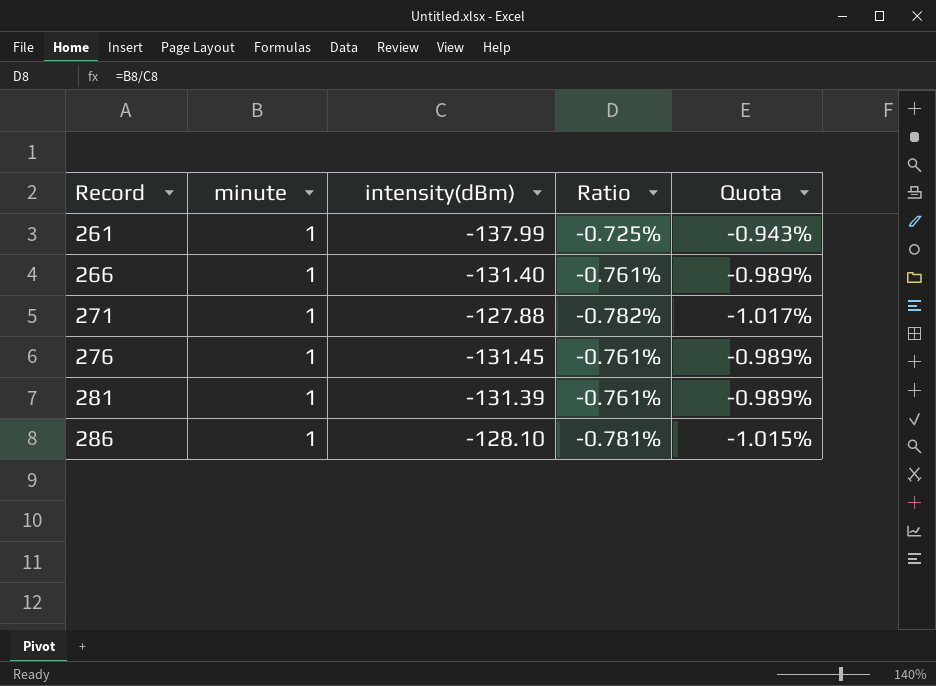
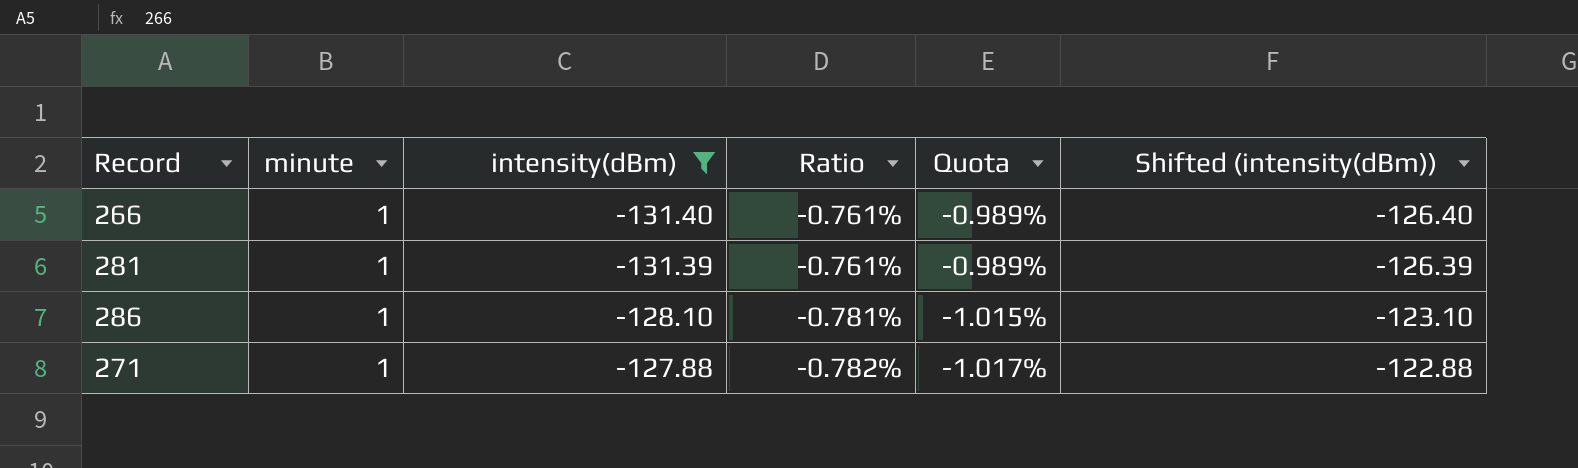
filter: none -> intensity(dBm) >= -131.40
row order: Record ascending -> intensity(dBm) ascending
column Shifted (intensity(dBm)) | formula: none -> [intensity(dBm)] + 5

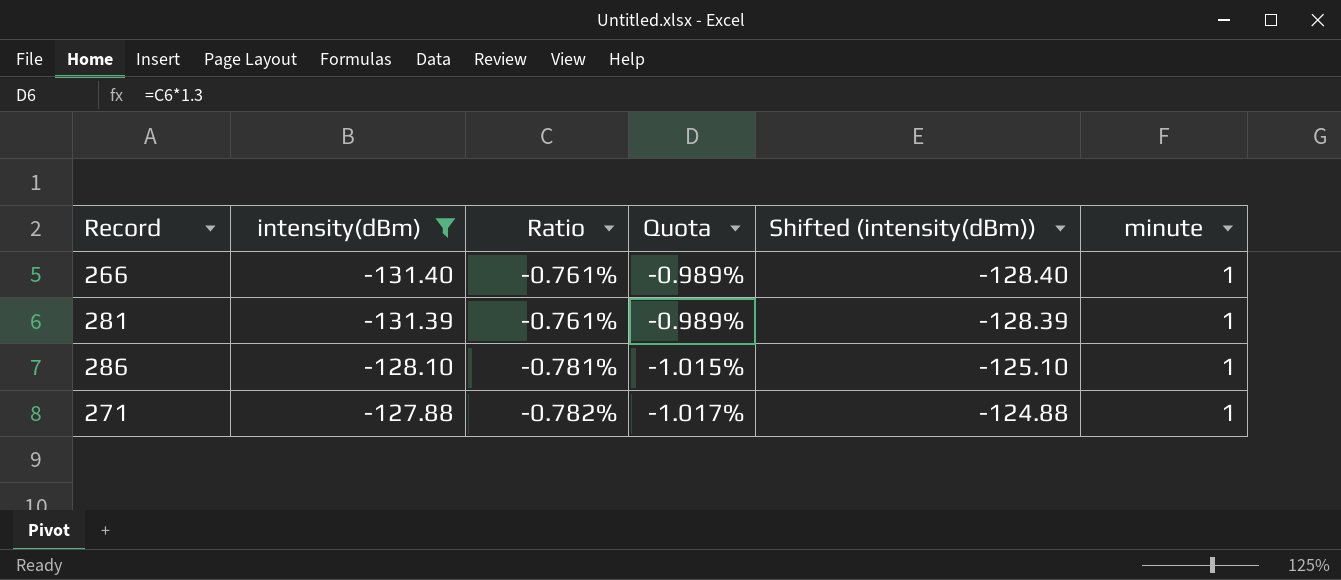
column Shifted (intensity(dBm)) | formula: [intensity(dBm)] + 5 -> [intensity(dBm)] + 3
column minute | position: 2 -> 6

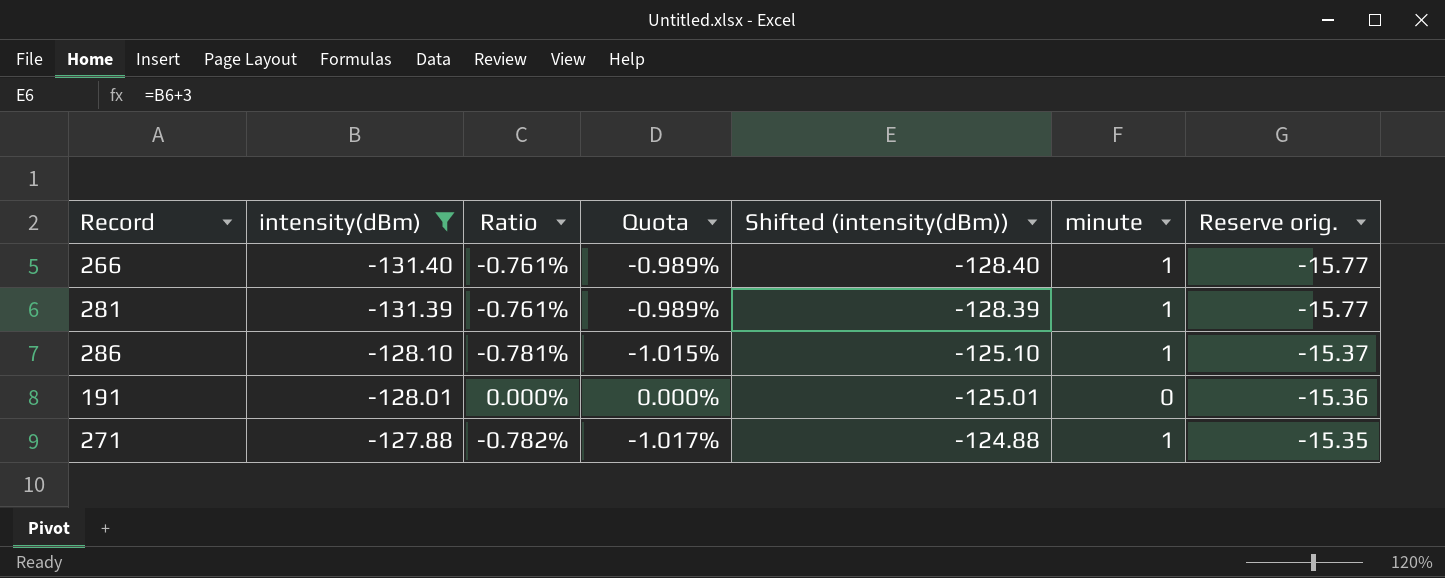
column Reserve orig. | formula: none -> [intensity(dBm)] * 0.12
row 191: none -> -128.01 | 0.000% | 0.000% | -125.01 | 0 | -15.36

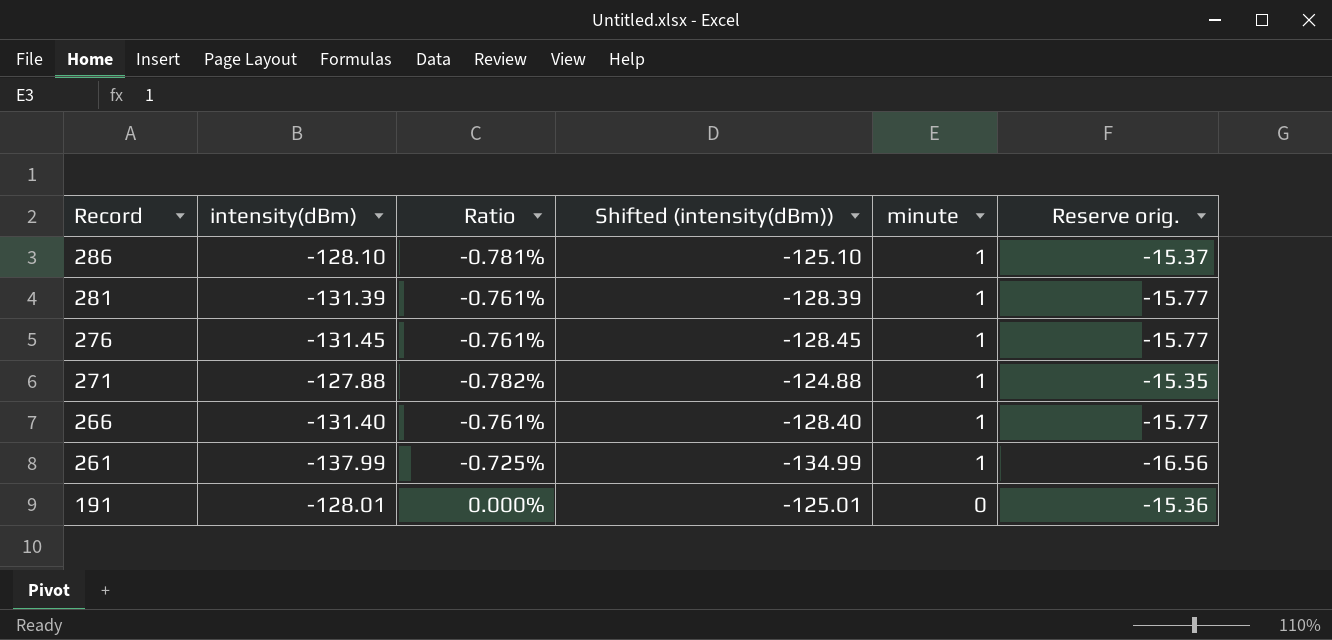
filter: intensity(dBm) >= -131.40 -> none
row order: intensity(dBm) ascending -> Record descending
column Quota | formula: [Ratio] * 1.3 -> none

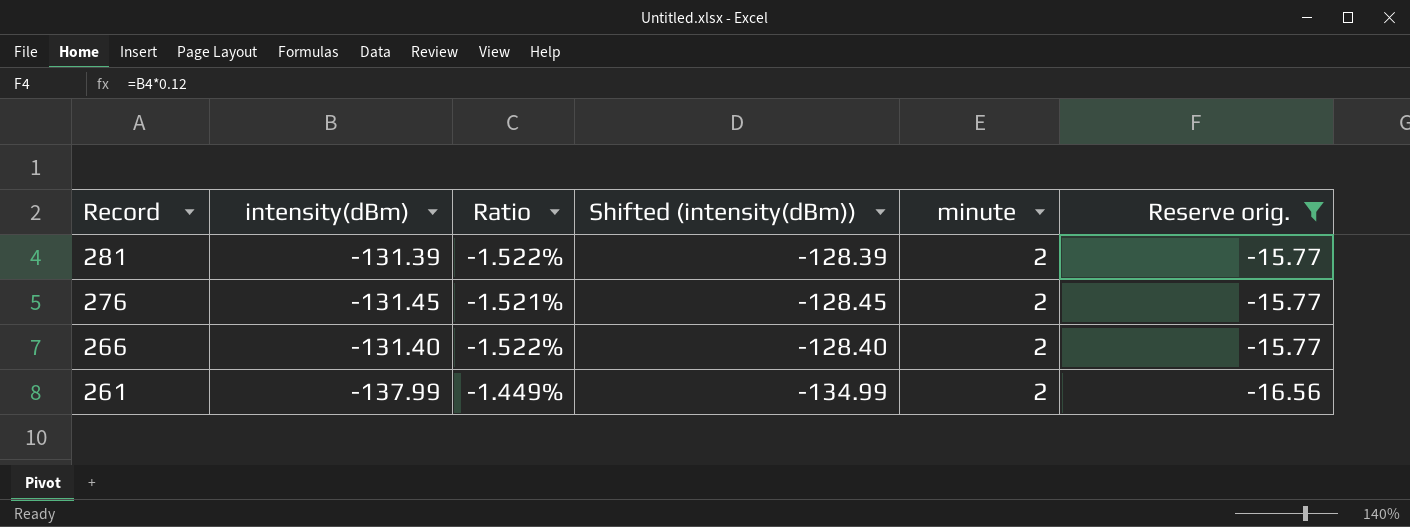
filter: none -> Reserve orig. <= -15.77
281 | Ratio: -0.761% -> -1.522%
281 | minute: 1 -> 2
276 | Ratio: -0.761% -> -1.521%
276 | minute: 1 -> 2
266 | Ratio: -0.761% -> -1.522%
266 | minute: 1 -> 2
261 | Ratio: -0.725% -> -1.449%
261 | minute: 1 -> 2

